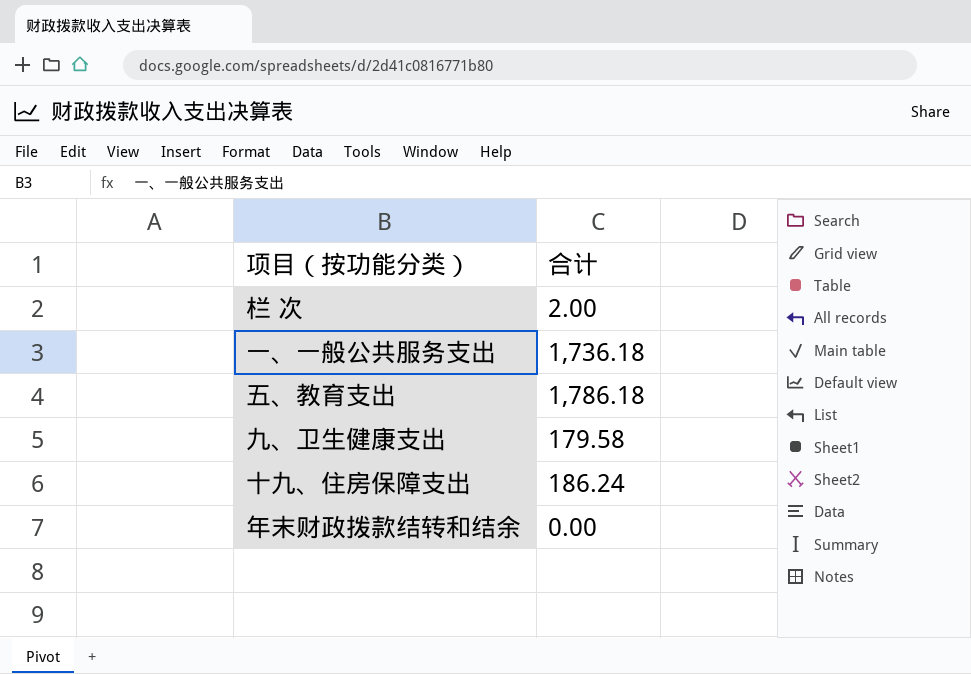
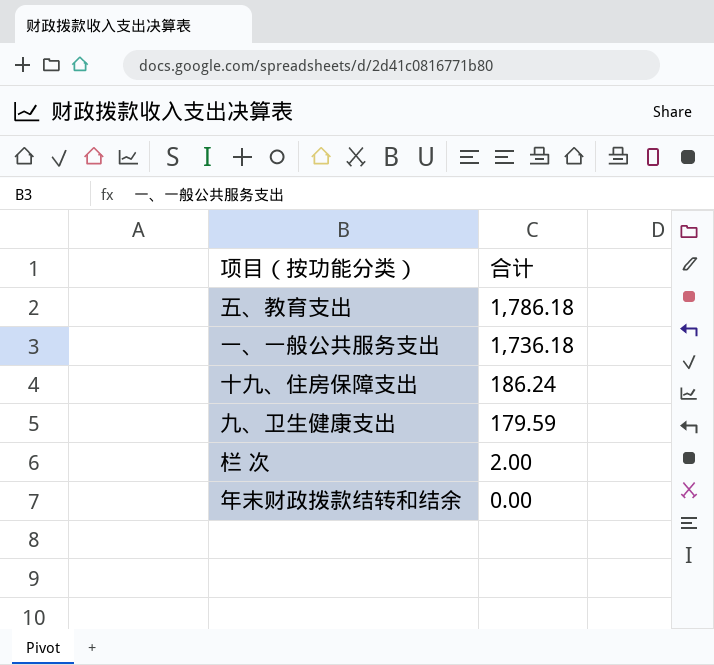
row order: none -> 合计 descending
九、卫生健康支出 | 合计: 179.58 -> 179.59

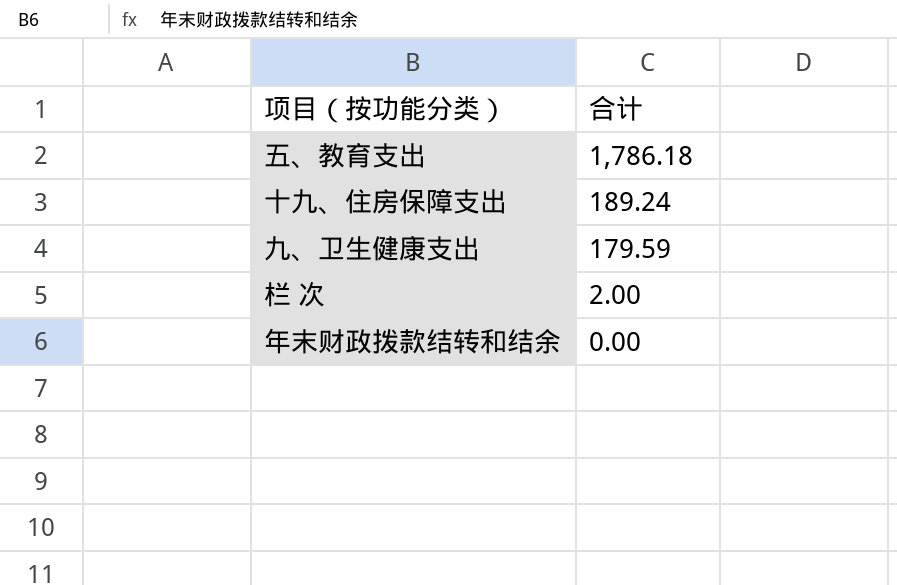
row 一、一般公共服务支出: 1,736.18 -> none
十九、住房保障支出 | 合计: 186.24 -> 189.24

